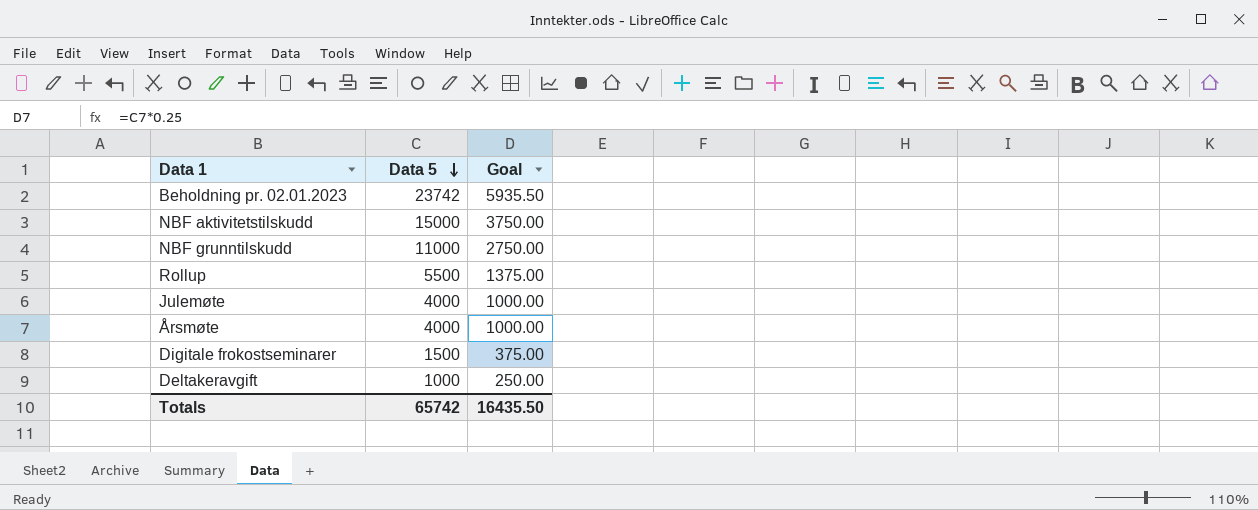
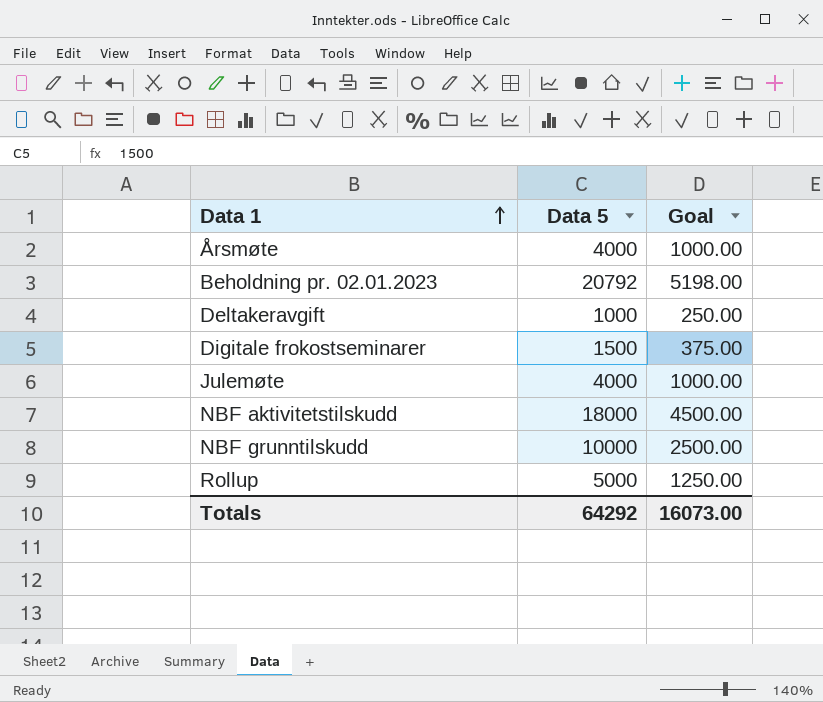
row order: Data 5 descending -> Data 1 ascending
Beholdning pr. 02.01.2023 | Data 5: 23742 -> 20792
Beholdning pr. 02.01.2023 | Goal: 5935.50 -> 5198.00
NBF aktivitetstilskudd | Data 5: 15000 -> 18000
NBF aktivitetstilskudd | Goal: 3750.00 -> 4500.00
NBF grunntilskudd | Data 5: 11000 -> 10000
NBF grunntilskudd | Goal: 2750.00 -> 2500.00
Rollup | Data 5: 5500 -> 5000
Rollup | Goal: 1375.00 -> 1250.00
Totals | Data 5: 65742 -> 64292
Totals | Goal: 16435.50 -> 16073.00

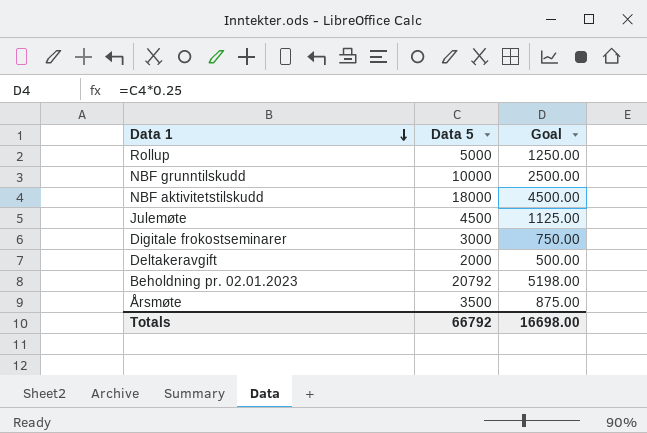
row order: Data 1 ascending -> Data 1 descending
Julemøte | Data 5: 4000 -> 4500
Julemøte | Goal: 1000.00 -> 1125.00
Digitale frokostseminarer | Data 5: 1500 -> 3000
Digitale frokostseminarer | Goal: 375.00 -> 750.00
Deltakeravgift | Data 5: 1000 -> 2000
Deltakeravgift | Goal: 250.00 -> 500.00
Årsmøte | Data 5: 4000 -> 3500
Årsmøte | Goal: 1000.00 -> 875.00
Totals | Data 5: 64292 -> 66792
Totals | Goal: 16073.00 -> 16698.00

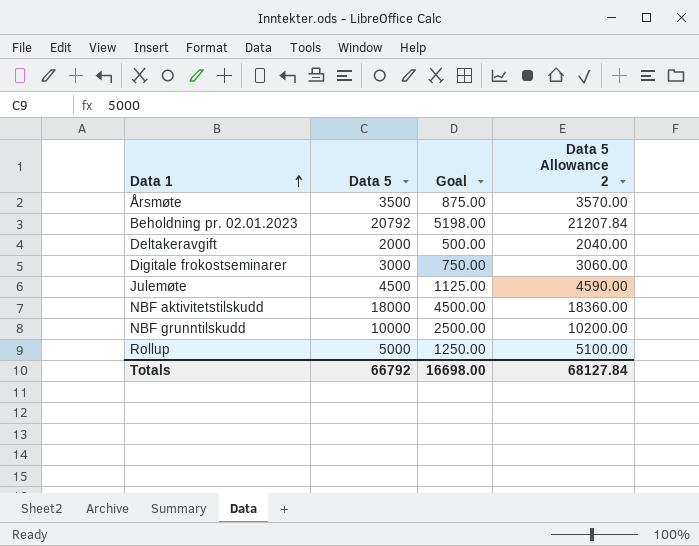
row order: Data 1 descending -> Data 1 ascending
column Data 5 Allowance 2 | formula: none -> [Data 5] * 1.02

